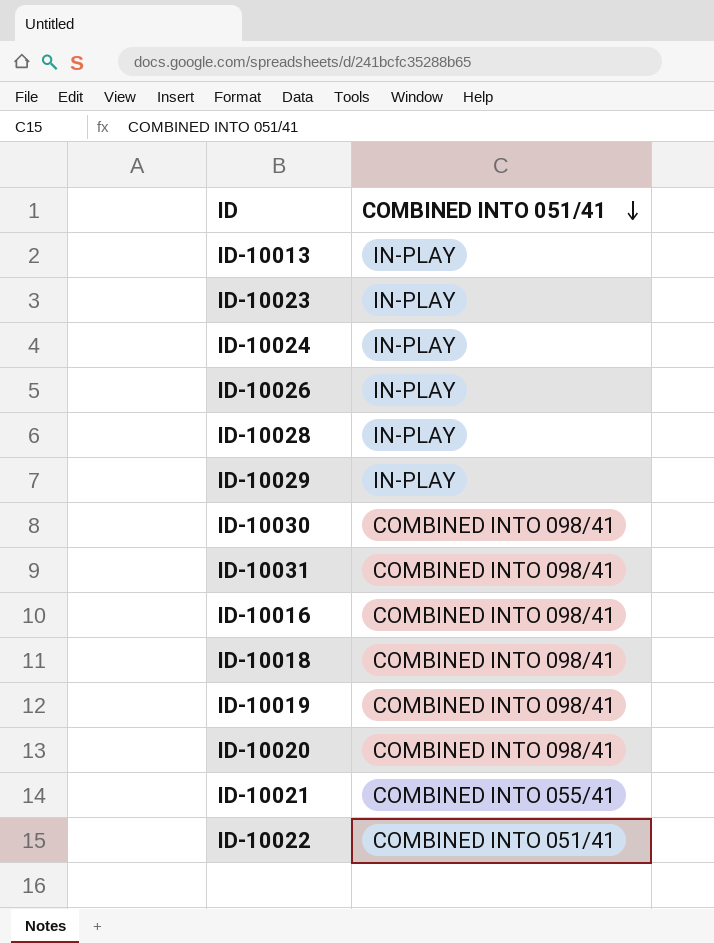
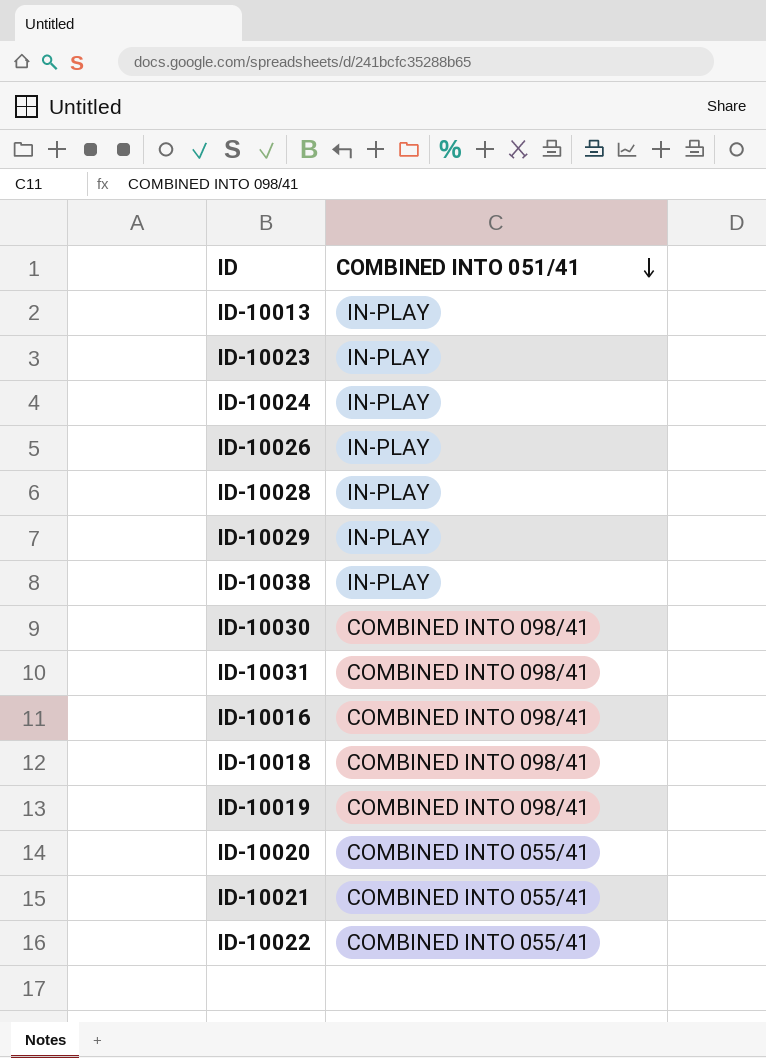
row ID-10038: none -> IN-PLAY
ID-10020 | COMBINED INTO 051/41: COMBINED INTO 098/41 -> COMBINED INTO 055/41
ID-10022 | COMBINED INTO 051/41: COMBINED INTO 051/41 -> COMBINED INTO 055/41

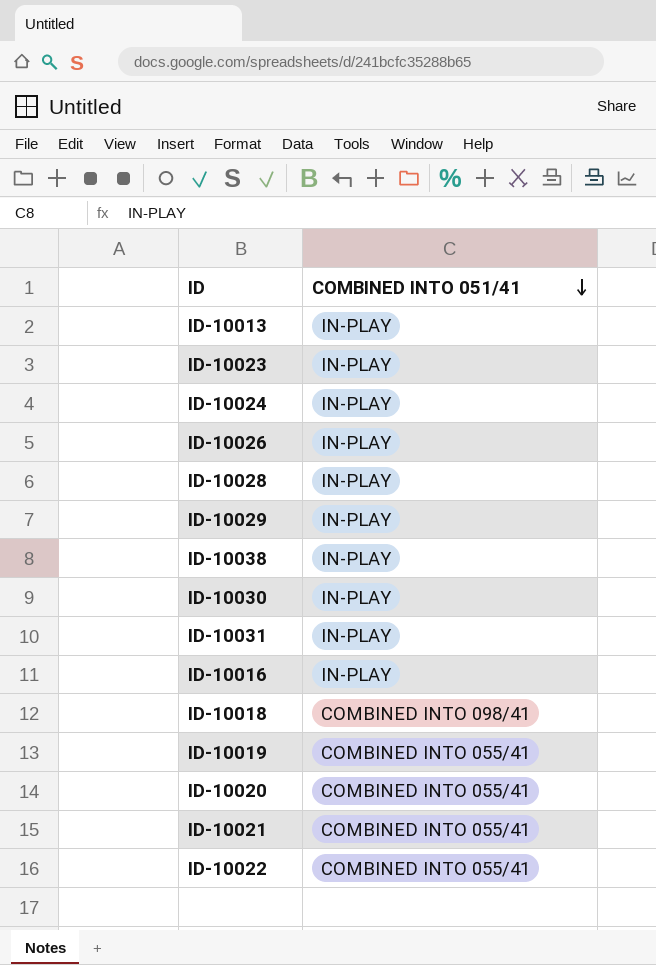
ID-10030 | COMBINED INTO 051/41: COMBINED INTO 098/41 -> IN-PLAY
ID-10031 | COMBINED INTO 051/41: COMBINED INTO 098/41 -> IN-PLAY
ID-10016 | COMBINED INTO 051/41: COMBINED INTO 098/41 -> IN-PLAY
ID-10019 | COMBINED INTO 051/41: COMBINED INTO 098/41 -> COMBINED INTO 055/41

